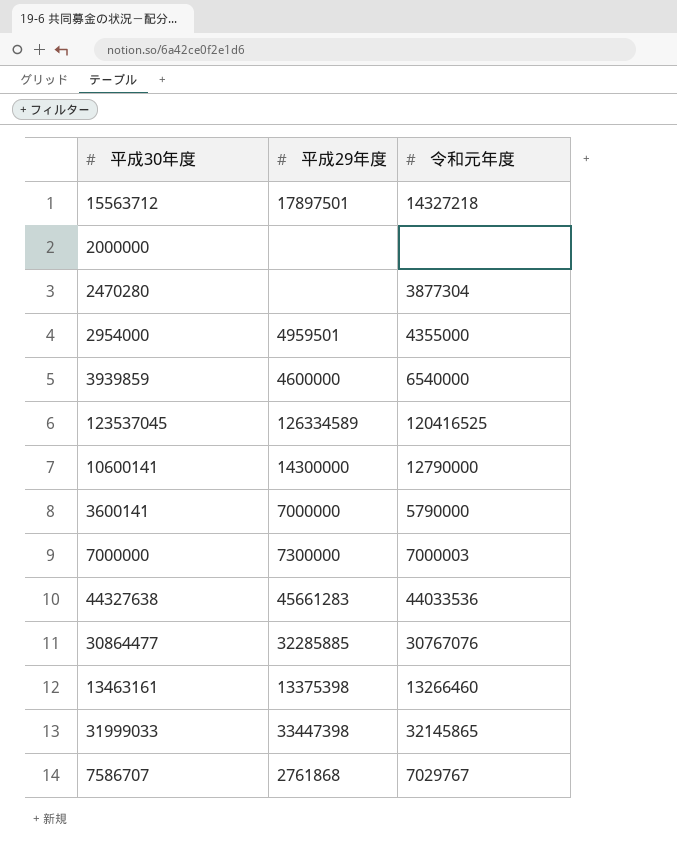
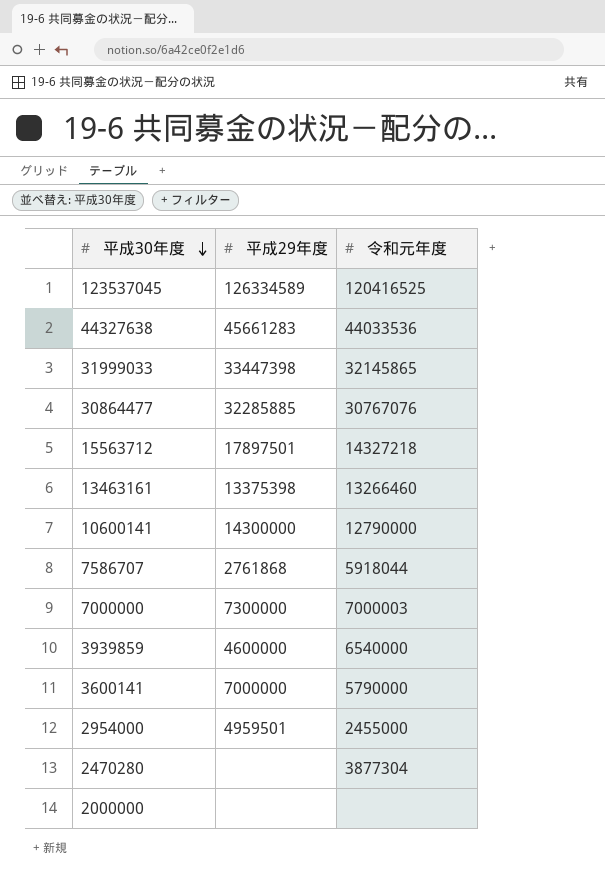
row order: none -> 平成30年度 descending
7586707 | 令和元年度: 7029767 -> 5918044
2954000 | 令和元年度: 4355000 -> 2455000

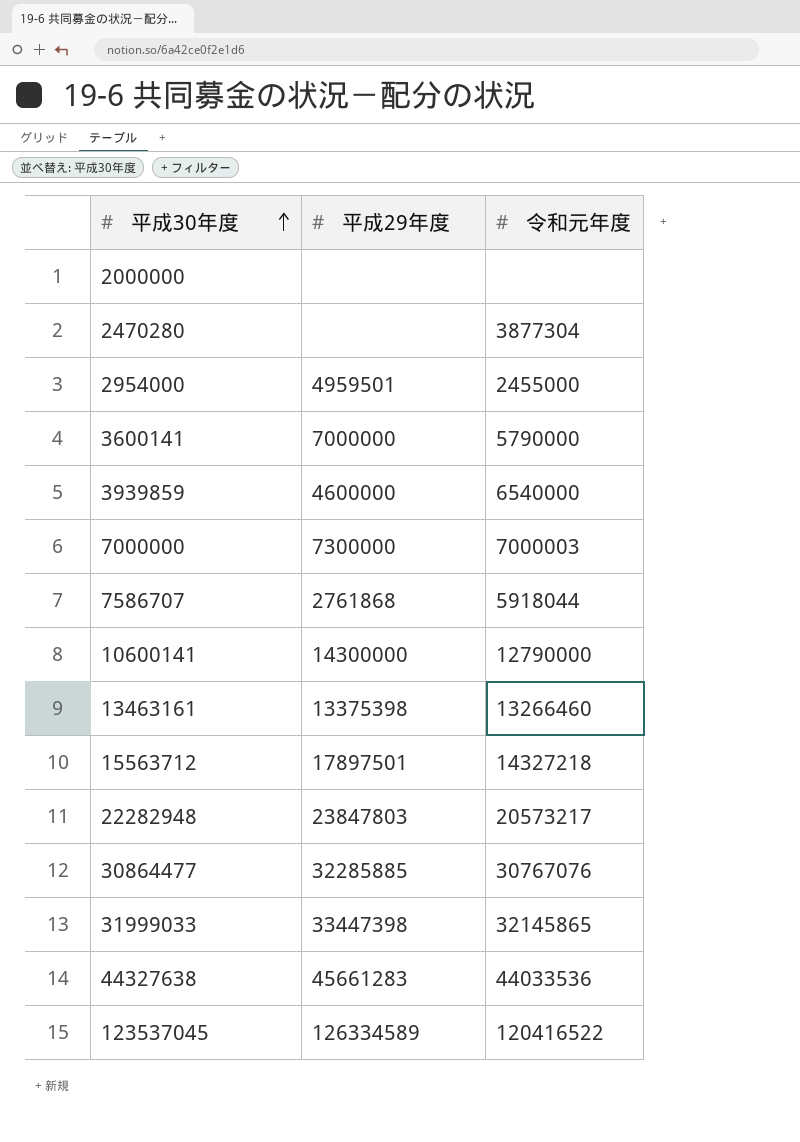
row order: 平成30年度 descending -> 平成30年度 ascending
row 22282948: none -> 23847803 | 20573217
123537045 | 令和元年度: 120416525 -> 120416522

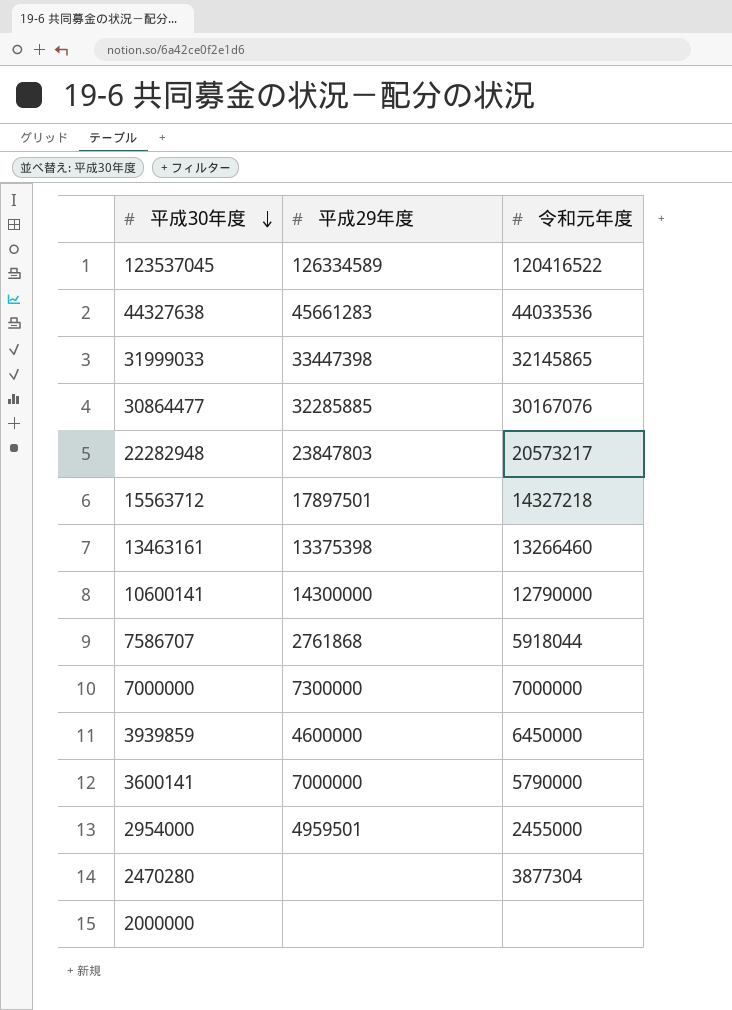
row order: 平成30年度 ascending -> 平成30年度 descending
30864477 | 令和元年度: 30767076 -> 30167076
7000000 | 令和元年度: 7000003 -> 7000000
3939859 | 令和元年度: 6540000 -> 6450000

